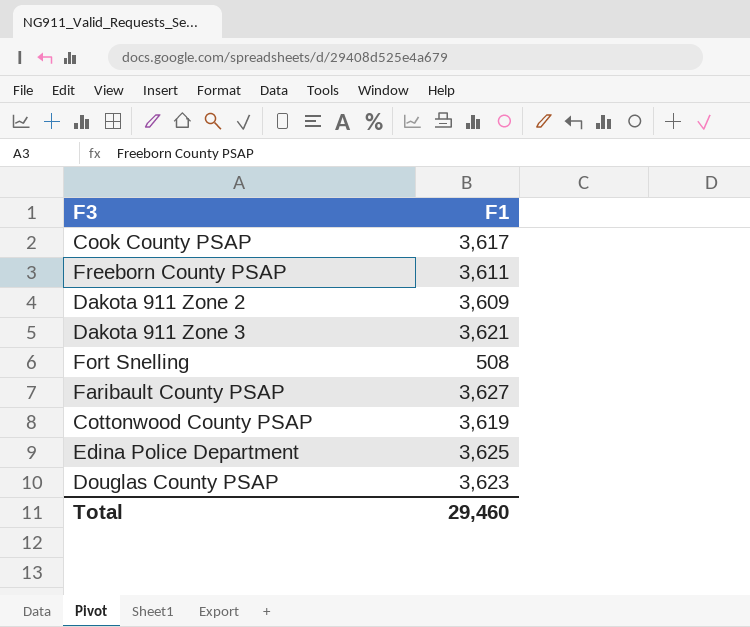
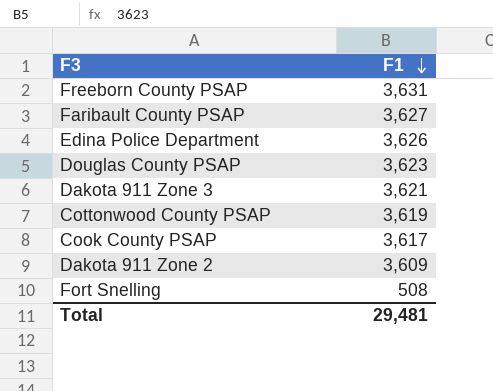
row order: none -> F1 descending
Freeborn County PSAP | F1: 3,611 -> 3,631
Edina Police Department | F1: 3,625 -> 3,626
Total | F1: 29,460 -> 29,481

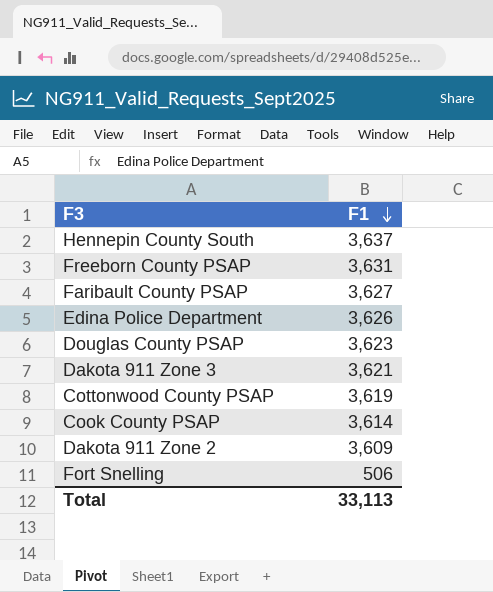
row Hennepin County South: none -> 3,637
Cook County PSAP | F1: 3,617 -> 3,614
Fort Snelling | F1: 508 -> 506
Total | F1: 29,481 -> 33,113

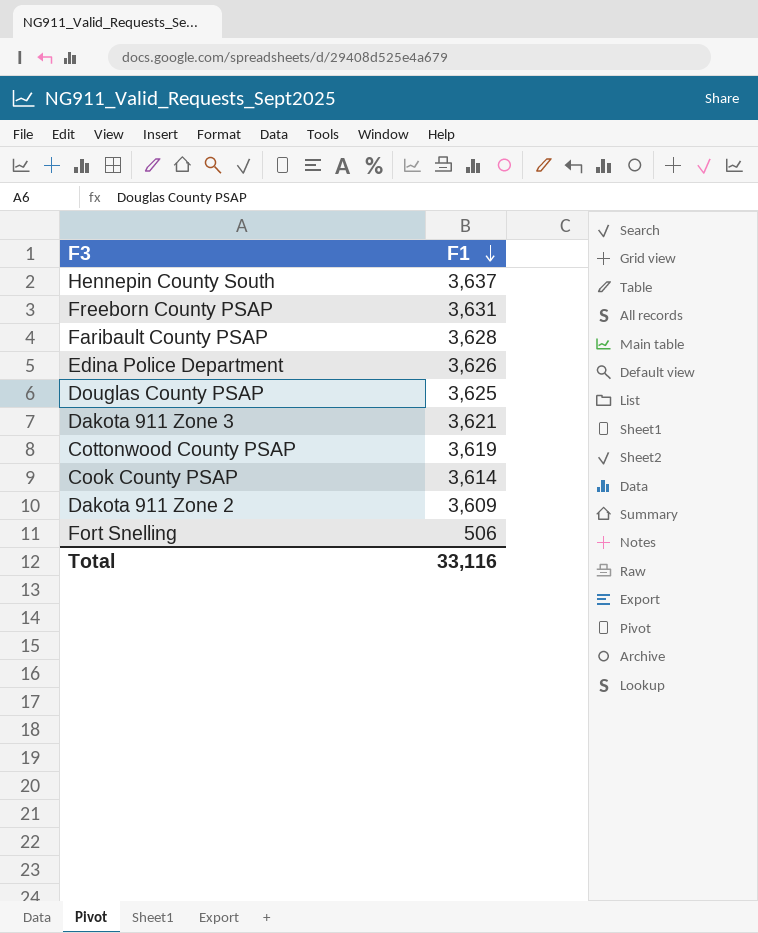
Faribault County PSAP | F1: 3,627 -> 3,628
Douglas County PSAP | F1: 3,623 -> 3,625
Total | F1: 33,113 -> 33,116

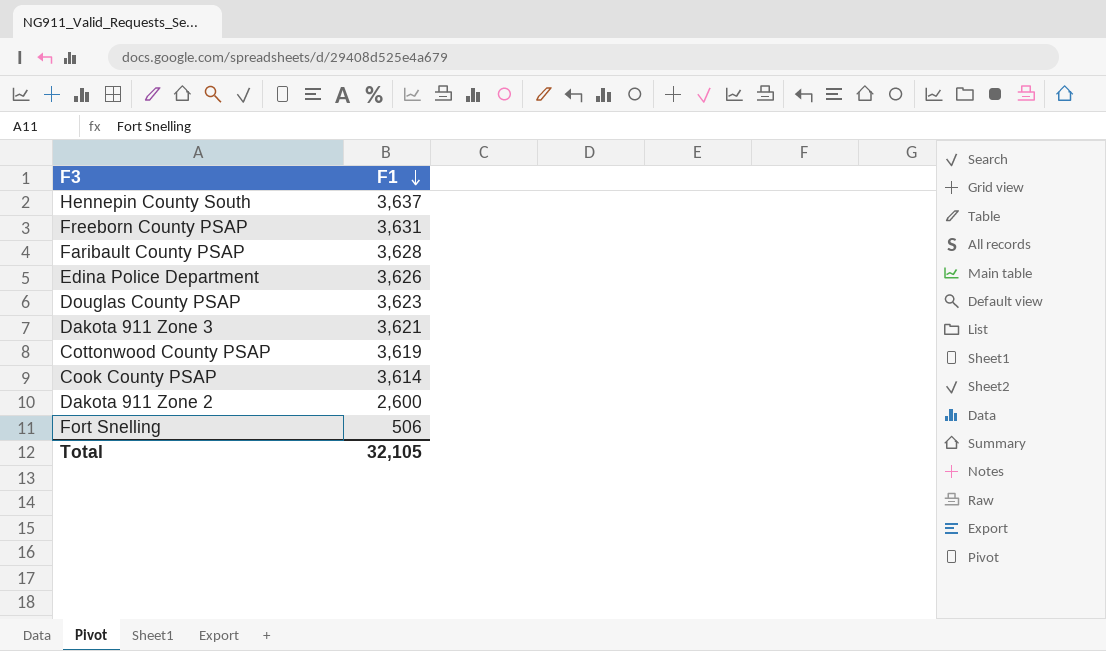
Douglas County PSAP | F1: 3,625 -> 3,623
Dakota 911 Zone 2 | F1: 3,609 -> 2,600
Total | F1: 33,116 -> 32,105

